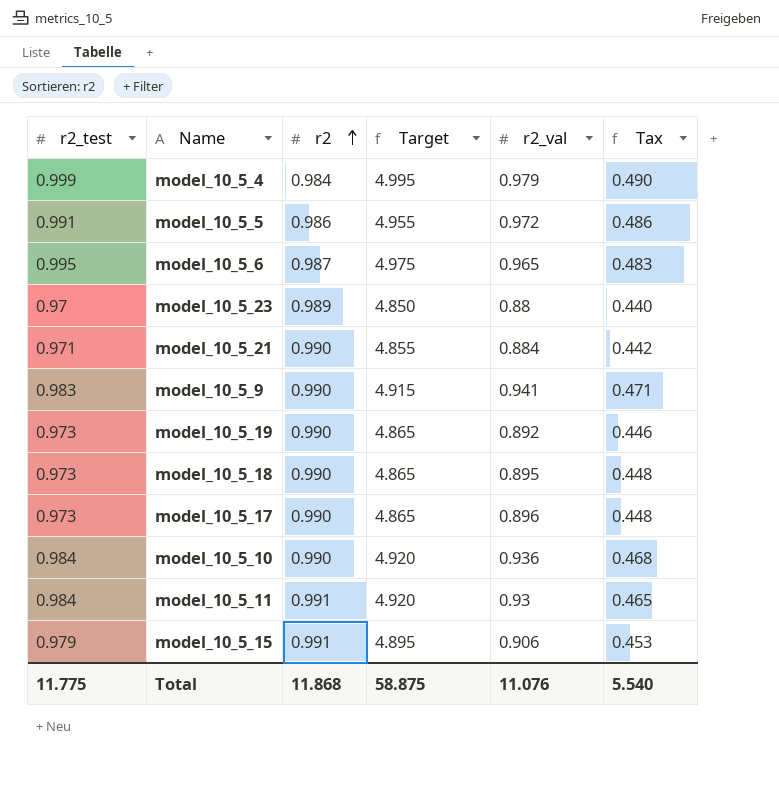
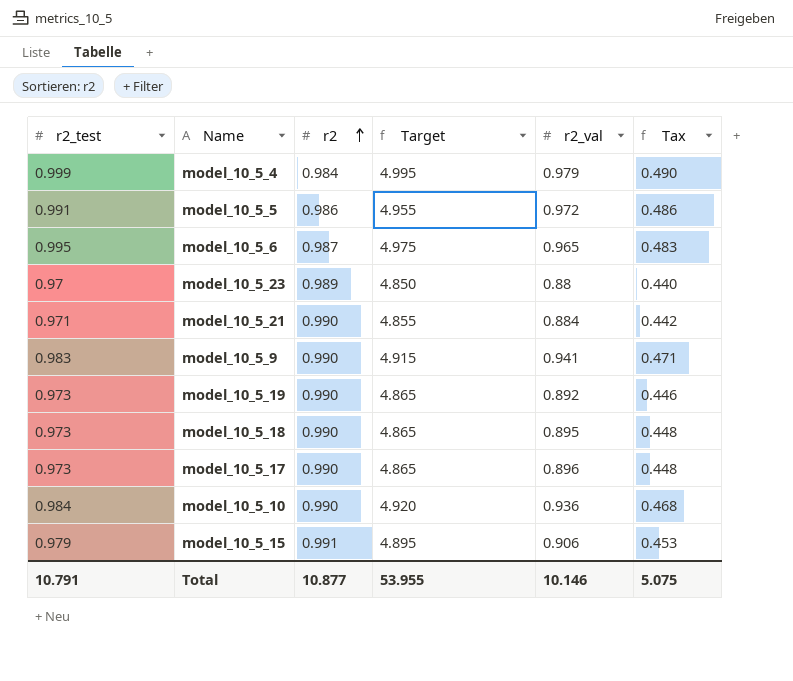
row model_10_5_11: 0.984 | 0.991 | 4.920 | 0.93 | 0.465 -> none
Total | r2_test: 11.775 -> 10.791
Total | r2: 11.868 -> 10.877
Total | Target: 58.875 -> 53.955
Total | r2_val: 11.076 -> 10.146
Total | Tax: 5.540 -> 5.075

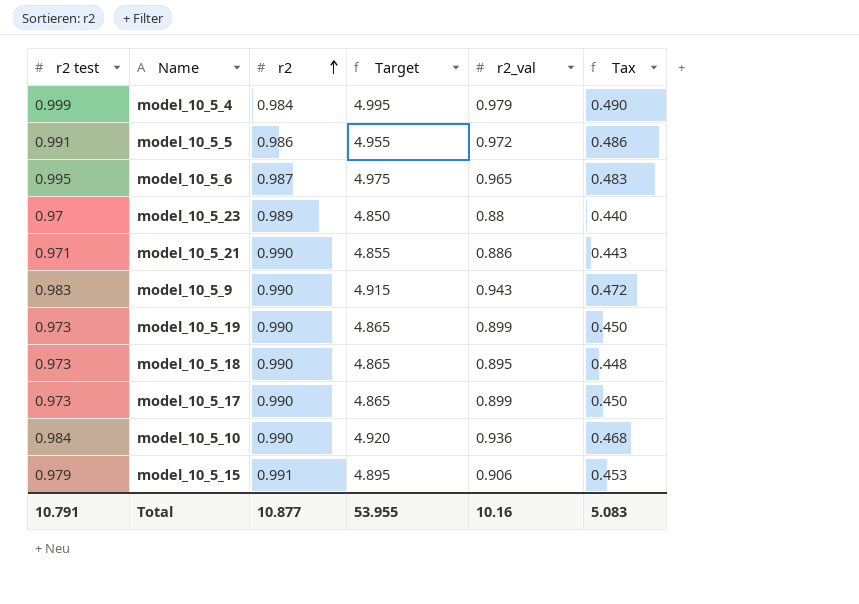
column name: r2_test -> r2 test
model_10_5_21 | r2_val: 0.884 -> 0.886
model_10_5_21 | Tax: 0.442 -> 0.443
model_10_5_9 | r2_val: 0.941 -> 0.943
model_10_5_9 | Tax: 0.471 -> 0.472
model_10_5_19 | r2_val: 0.892 -> 0.899
model_10_5_19 | Tax: 0.446 -> 0.450
model_10_5_17 | r2_val: 0.896 -> 0.899
model_10_5_17 | Tax: 0.448 -> 0.450
Total | r2_val: 10.146 -> 10.16
Total | Tax: 5.075 -> 5.083

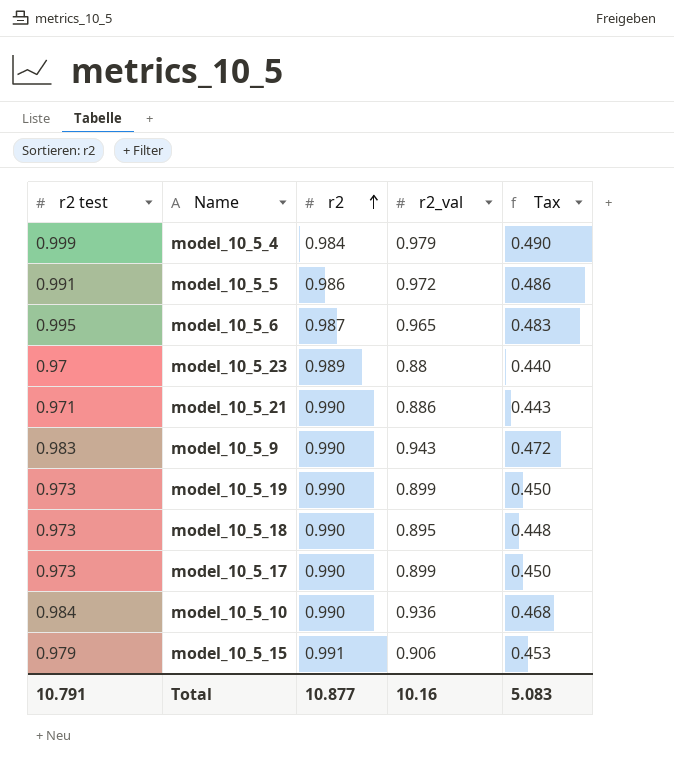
column Target | formula: [r2 test] * 5 -> none

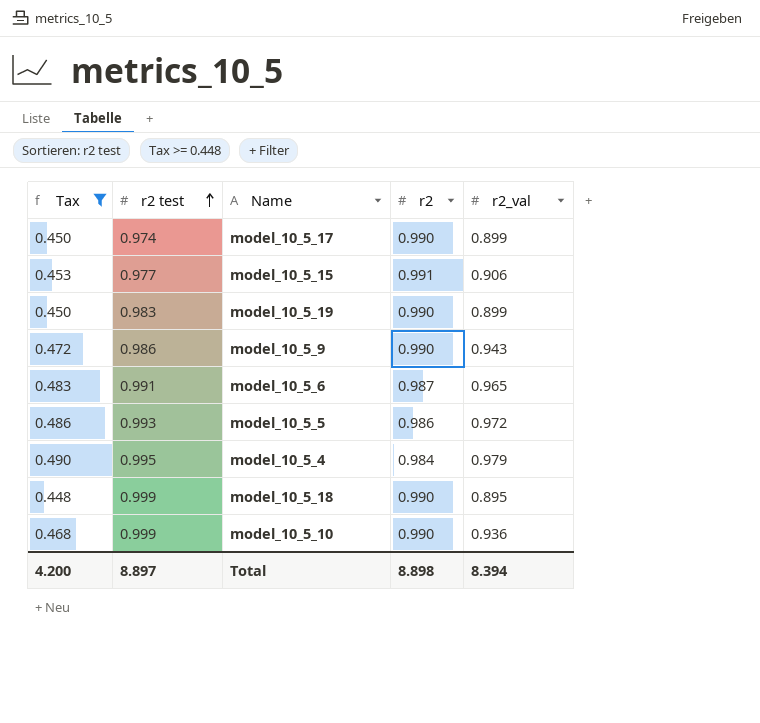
filter: none -> Tax >= 0.448
row order: r2 ascending -> r2 test ascending
column Tax | position: 5 -> 1
model_10_5_17 | r2 test: 0.973 -> 0.974
model_10_5_15 | r2 test: 0.979 -> 0.977
model_10_5_19 | r2 test: 0.973 -> 0.983
model_10_5_9 | r2 test: 0.983 -> 0.986
model_10_5_6 | r2 test: 0.995 -> 0.991
model_10_5_5 | r2 test: 0.991 -> 0.993
model_10_5_4 | r2 test: 0.999 -> 0.995
model_10_5_18 | r2 test: 0.973 -> 0.999
model_10_5_10 | r2 test: 0.984 -> 0.999
Total | Tax: 5.083 -> 4.200
Total | r2 test: 10.791 -> 8.897
Total | r2: 10.877 -> 8.898
Total | r2_val: 10.16 -> 8.394

